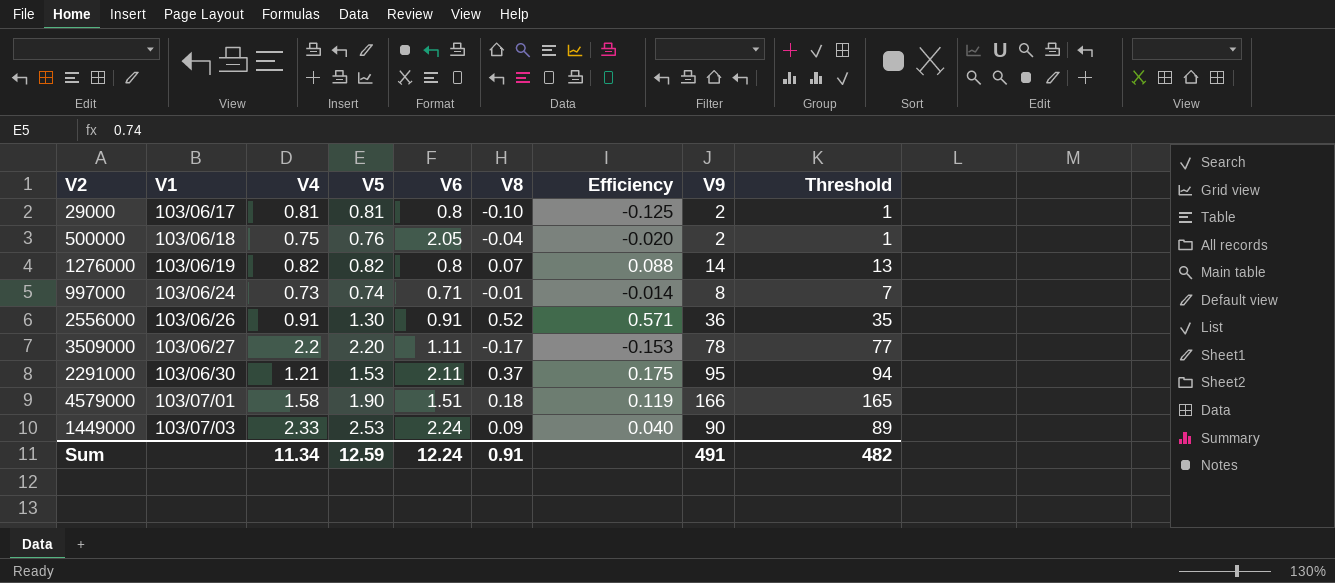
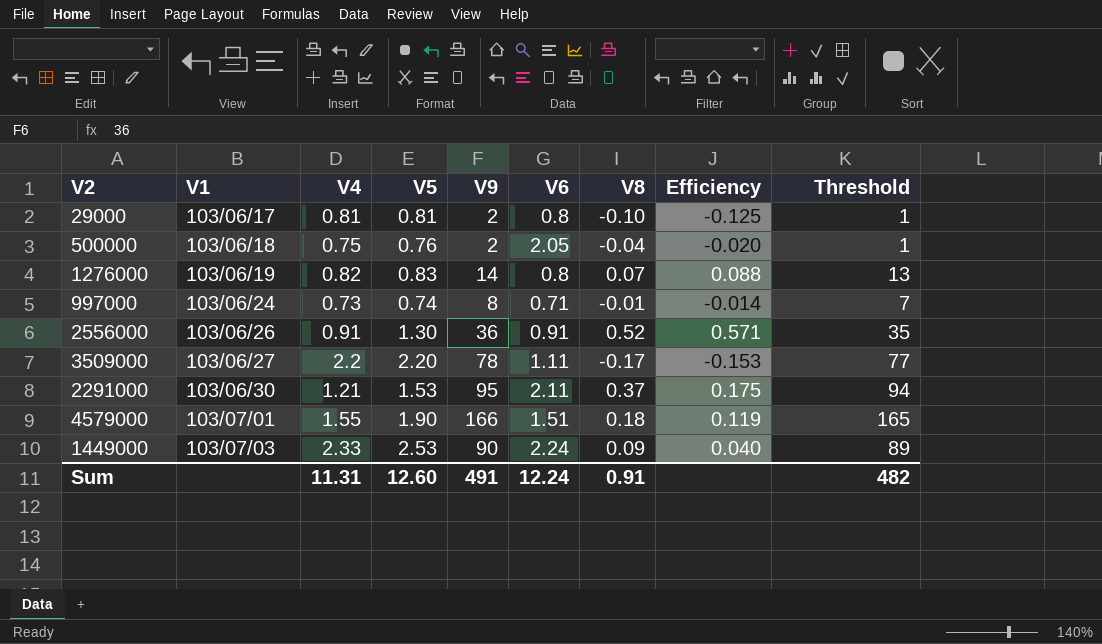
column V9 | position: 8 -> 5
1276000 | V5: 0.82 -> 0.83
4579000 | V4: 1.58 -> 1.55
Sum | V4: 11.34 -> 11.31
Sum | V5: 12.59 -> 12.60

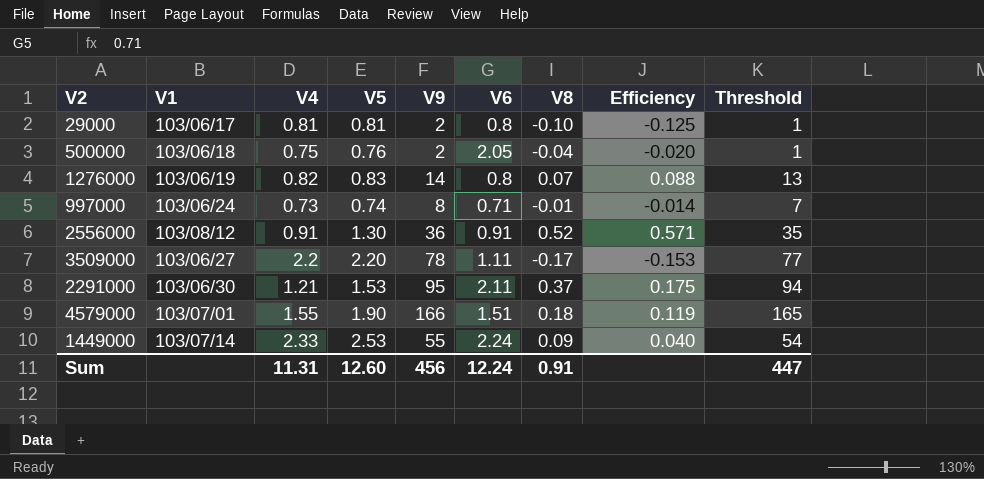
2556000 | V1: 103/06/26 -> 103/08/12
1449000 | V1: 103/07/03 -> 103/07/14
1449000 | V9: 90 -> 55
1449000 | Threshold: 89 -> 54
Sum | V9: 491 -> 456
Sum | Threshold: 482 -> 447

